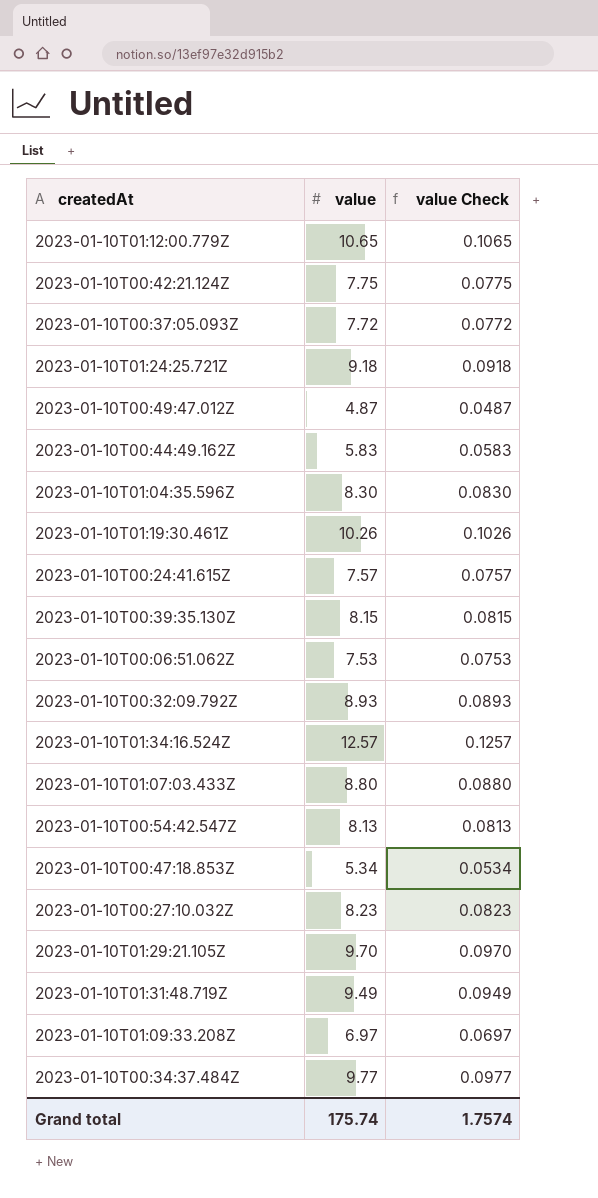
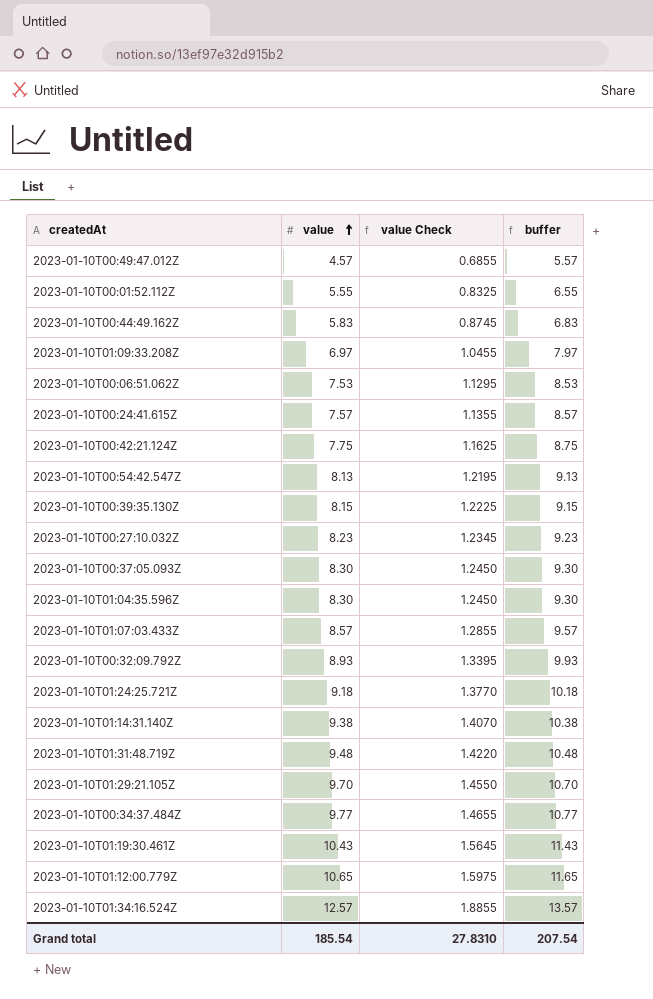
row order: none -> value ascending
column value Check | formula: [value] * 0.01 -> [value] * 0.15
column buffer | formula: none -> [value] + 1
row 2023-01-10T00:47:18.853Z: 5.34 | 0.0534 -> none
2023-01-10T00:49:47.012Z | value: 4.87 -> 4.57
row 2023-01-10T00:01:52.112Z: none -> 5.55 | 0.8325 | 6.55
2023-01-10T00:37:05.093Z | value: 7.72 -> 8.30
2023-01-10T01:07:03.433Z | value: 8.80 -> 8.57
row 2023-01-10T01:14:31.140Z: none -> 9.38 | 1.4070 | 10.38
2023-01-10T01:31:48.719Z | value: 9.49 -> 9.48
2023-01-10T01:19:30.461Z | value: 10.26 -> 10.43
Grand total | value: 175.74 -> 185.54
Grand total | value Check: 1.7574 -> 27.8310

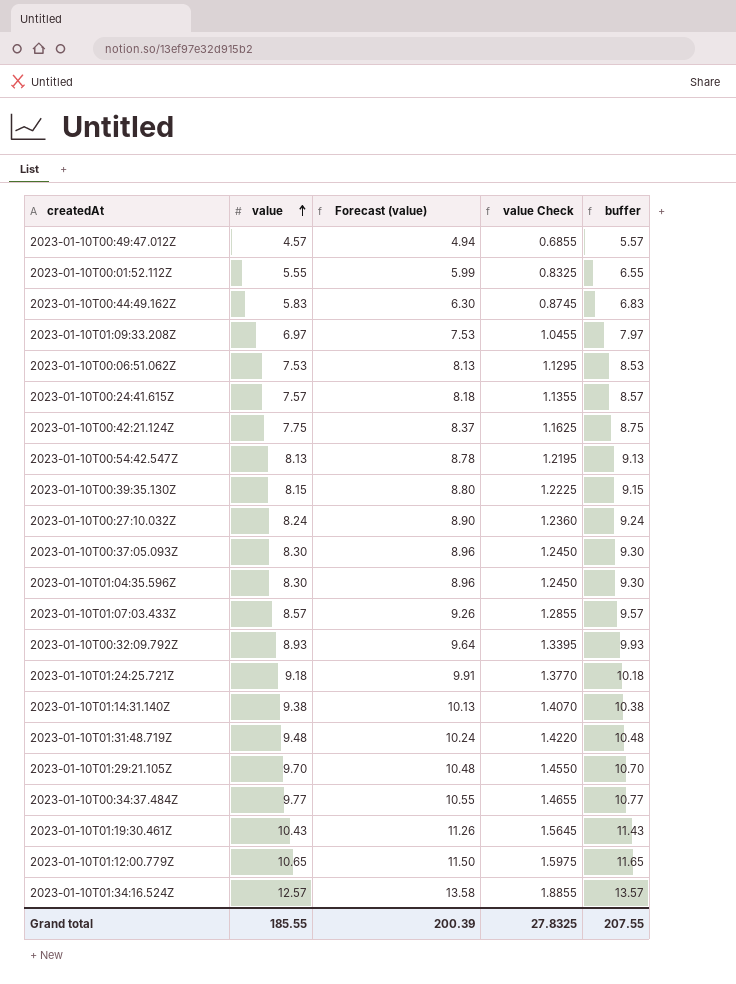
column Forecast (value) | formula: none -> [value] * 1.08
2023-01-10T00:27:10.032Z | value: 8.23 -> 8.24
2023-01-10T00:27:10.032Z | value Check: 1.2345 -> 1.2360
2023-01-10T00:27:10.032Z | buffer: 9.23 -> 9.24
Grand total | value: 185.54 -> 185.55
Grand total | value Check: 27.8310 -> 27.8325
Grand total | buffer: 207.54 -> 207.55

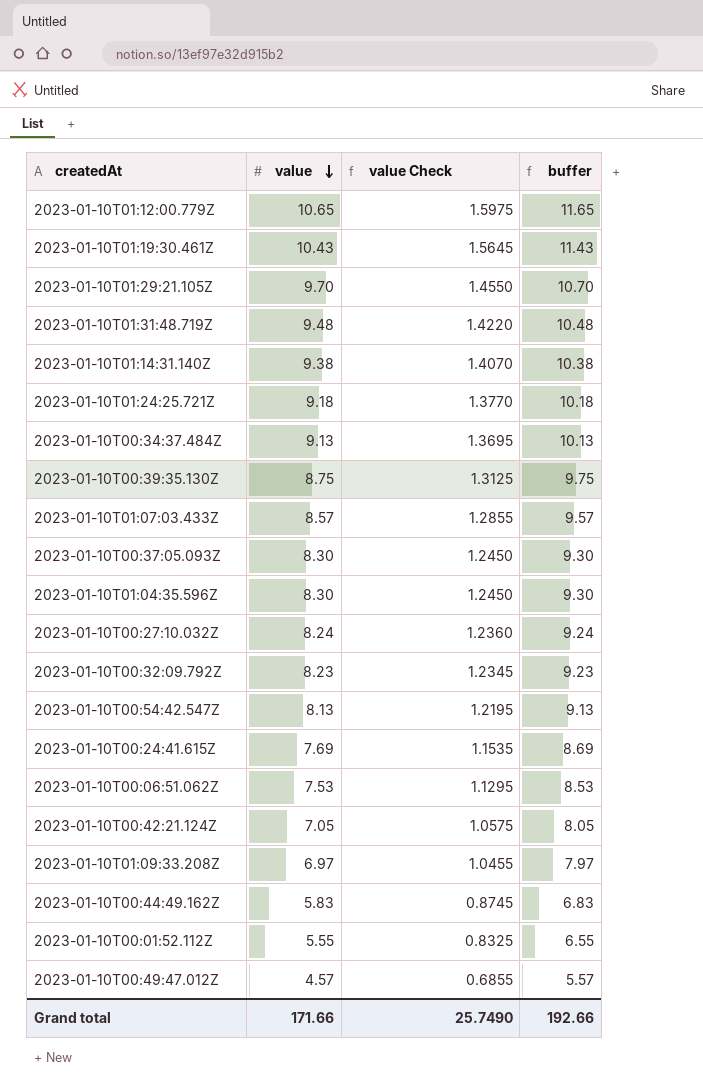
row order: value ascending -> value descending
column Forecast (value) | formula: [value] * 1.08 -> none
row 2023-01-10T01:34:16.524Z: 12.57 | 13.58 | 1.8855 | 13.57 -> none
2023-01-10T00:34:37.484Z | value: 9.77 -> 9.13
2023-01-10T00:34:37.484Z | value Check: 1.4655 -> 1.3695
2023-01-10T00:34:37.484Z | buffer: 10.77 -> 10.13
2023-01-10T00:39:35.130Z | value: 8.15 -> 8.75
2023-01-10T00:39:35.130Z | value Check: 1.2225 -> 1.3125
2023-01-10T00:39:35.130Z | buffer: 9.15 -> 9.75
2023-01-10T00:32:09.792Z | value: 8.93 -> 8.23
2023-01-10T00:32:09.792Z | value Check: 1.3395 -> 1.2345
2023-01-10T00:32:09.792Z | buffer: 9.93 -> 9.23
2023-01-10T00:24:41.615Z | value: 7.57 -> 7.69
2023-01-10T00:24:41.615Z | value Check: 1.1355 -> 1.1535
2023-01-10T00:24:41.615Z | buffer: 8.57 -> 8.69
2023-01-10T00:42:21.124Z | value: 7.75 -> 7.05
2023-01-10T00:42:21.124Z | value Check: 1.1625 -> 1.0575
2023-01-10T00:42:21.124Z | buffer: 8.75 -> 8.05
Grand total | value: 185.55 -> 171.66
Grand total | value Check: 27.8325 -> 25.7490
Grand total | buffer: 207.55 -> 192.66

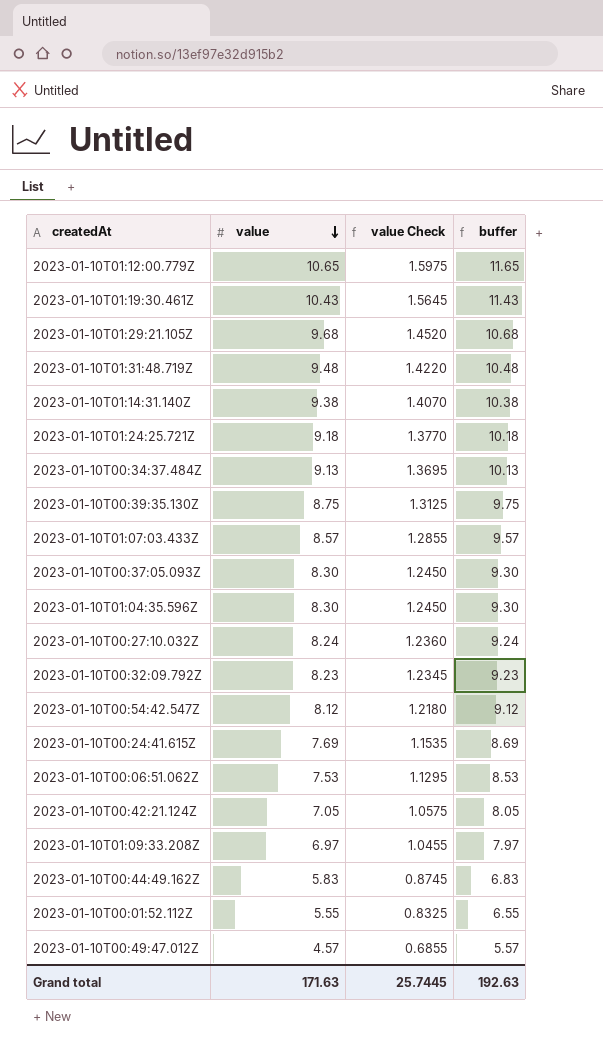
2023-01-10T01:29:21.105Z | value: 9.70 -> 9.68
2023-01-10T01:29:21.105Z | value Check: 1.4550 -> 1.4520
2023-01-10T01:29:21.105Z | buffer: 10.70 -> 10.68
2023-01-10T00:54:42.547Z | value: 8.13 -> 8.12
2023-01-10T00:54:42.547Z | value Check: 1.2195 -> 1.2180
2023-01-10T00:54:42.547Z | buffer: 9.13 -> 9.12
Grand total | value: 171.66 -> 171.63
Grand total | value Check: 25.7490 -> 25.7445
Grand total | buffer: 192.66 -> 192.63

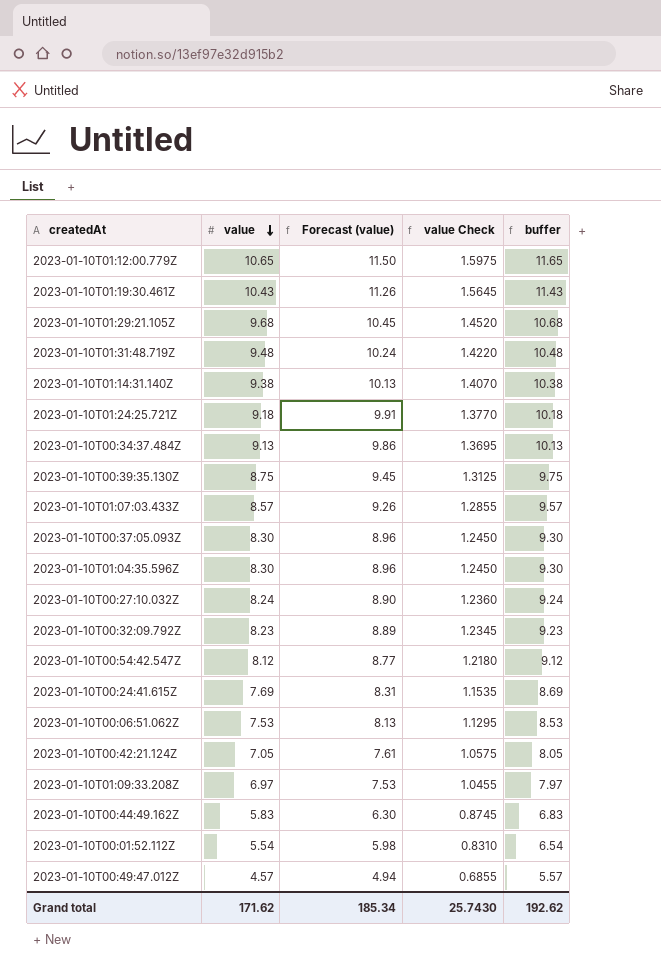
column Forecast (value) | formula: none -> [value] * 1.08
2023-01-10T00:01:52.112Z | value: 5.55 -> 5.54
2023-01-10T00:01:52.112Z | value Check: 0.8325 -> 0.8310
2023-01-10T00:01:52.112Z | buffer: 6.55 -> 6.54
Grand total | value: 171.63 -> 171.62
Grand total | value Check: 25.7445 -> 25.7430
Grand total | buffer: 192.63 -> 192.62

